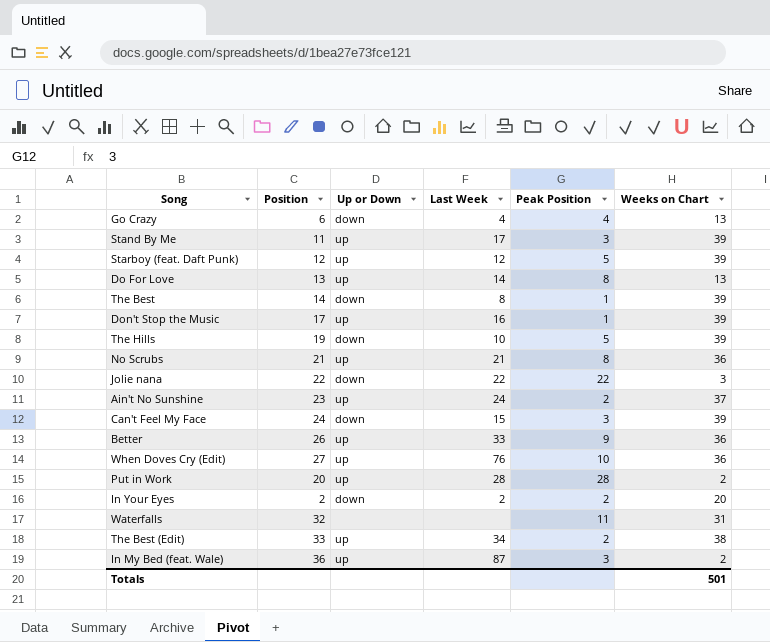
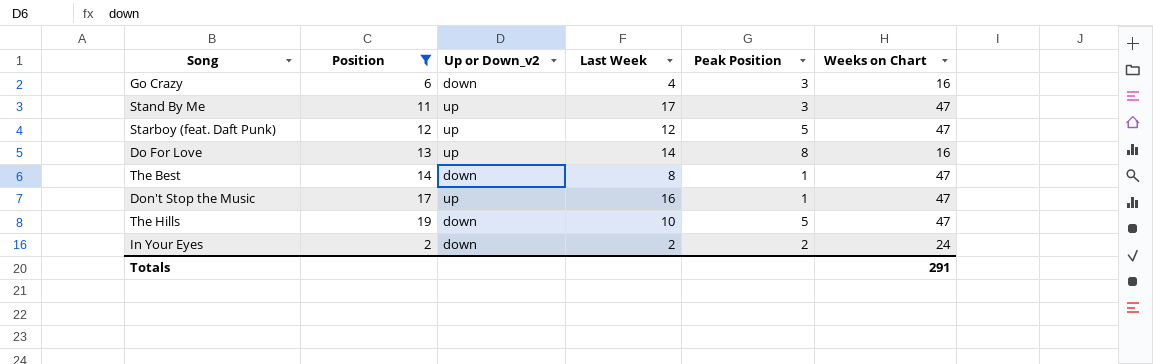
filter: none -> Position <= 19
column name: Up or Down -> Up or Down_v2
Go Crazy | Peak Position: 4 -> 3
Go Crazy | Weeks on Chart: 13 -> 16
Stand By Me | Weeks on Chart: 39 -> 47
Starboy (feat. Daft Punk) | Weeks on Chart: 39 -> 47
Do For Love | Weeks on Chart: 13 -> 16
The Best | Weeks on Chart: 39 -> 47
Don't Stop the Music | Weeks on Chart: 39 -> 47
The Hills | Weeks on Chart: 39 -> 47
In Your Eyes | Weeks on Chart: 20 -> 24
Totals | Weeks on Chart: 501 -> 291

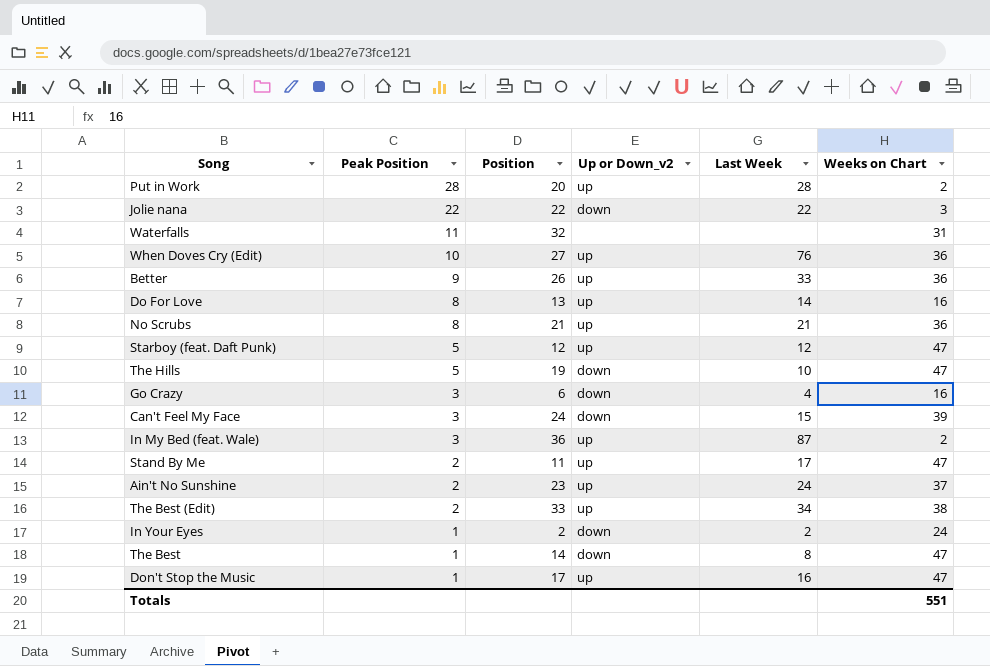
filter: Position <= 19 -> none
row order: none -> Peak Position descending
column Peak Position | position: 5 -> 2
Stand By Me | Peak Position: 3 -> 2
In Your Eyes | Peak Position: 2 -> 1
Totals | Weeks on Chart: 291 -> 551

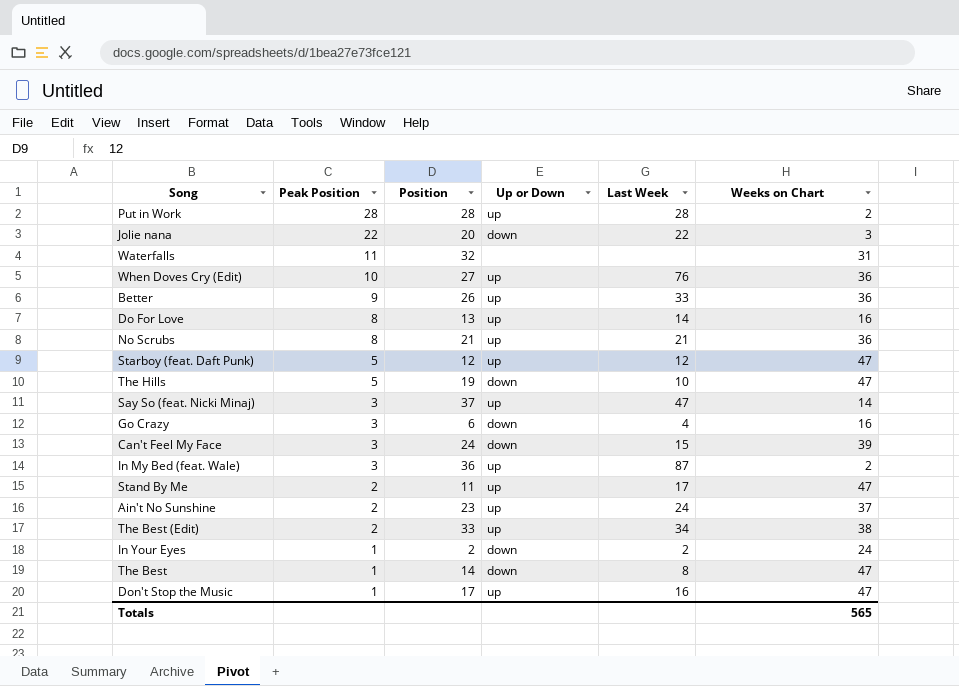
column name: Up or Down_v2 -> Up or Down
Put in Work | Position: 20 -> 28
Jolie nana | Position: 22 -> 20
row Say So (feat. Nicki Minaj): none -> 3 | 37 | up | 47 | 14
Totals | Weeks on Chart: 551 -> 565

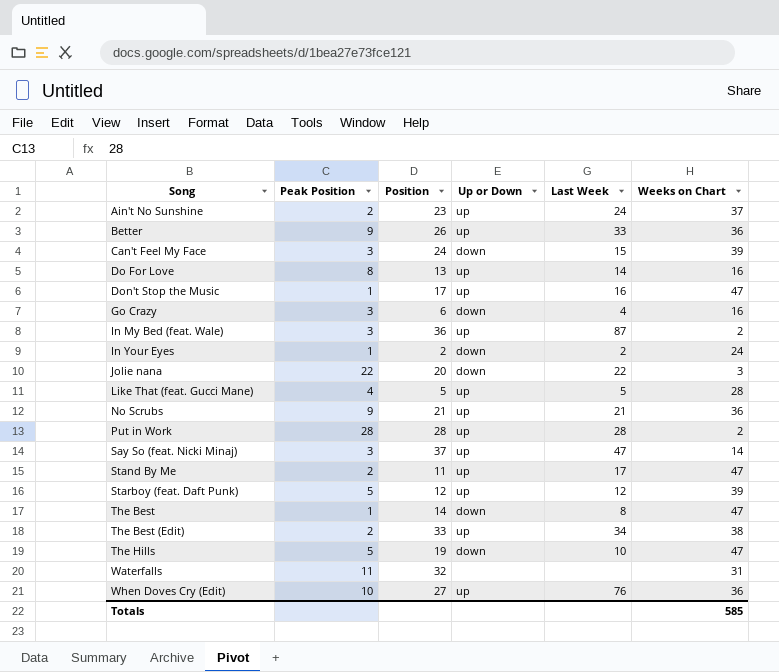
row order: Peak Position descending -> Song ascending
row Like That (feat. Gucci Mane): none -> 4 | 5 | up | 5 | 28
No Scrubs | Peak Position: 8 -> 9
Starboy (feat. Daft Punk) | Weeks on Chart: 47 -> 39
Totals | Weeks on Chart: 565 -> 585

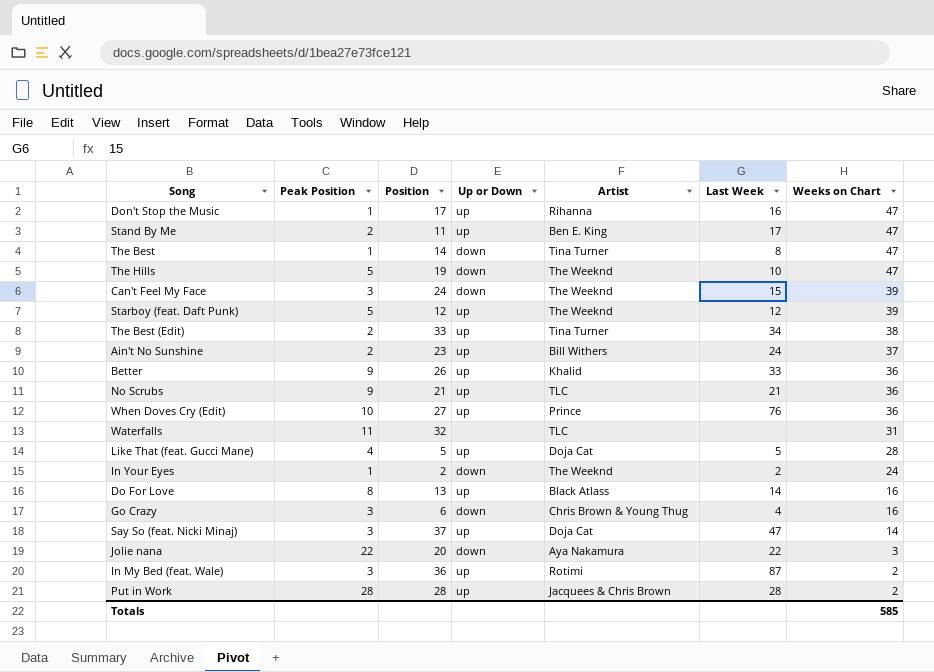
row order: Song ascending -> Weeks on Chart descending
column Artist | position: none -> 5

